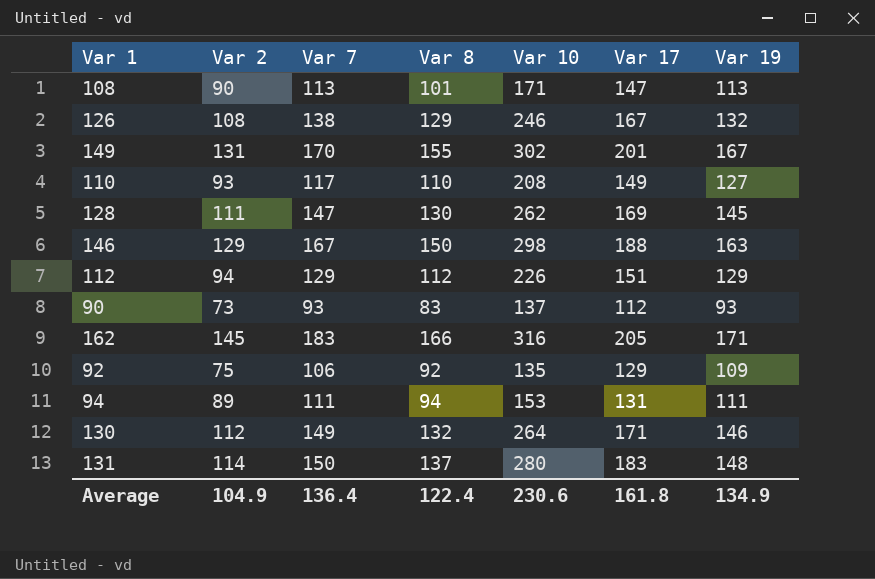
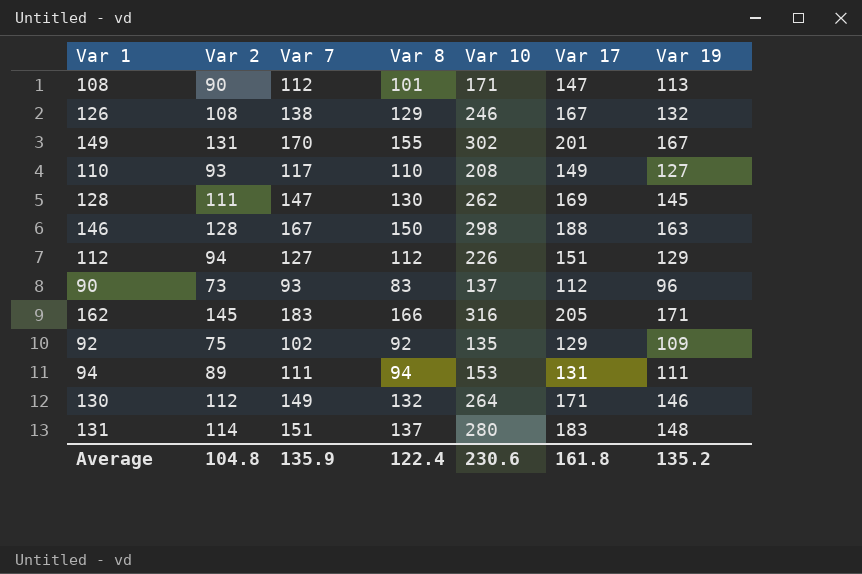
108 | Var 7: 113 -> 112
146 | Var 2: 129 -> 128
112 | Var 7: 129 -> 127
90 | Var 19: 93 -> 96
92 | Var 7: 106 -> 102
131 | Var 7: 150 -> 151
Average | Var 2: 104.9 -> 104.8
Average | Var 7: 136.4 -> 135.9
Average | Var 19: 134.9 -> 135.2

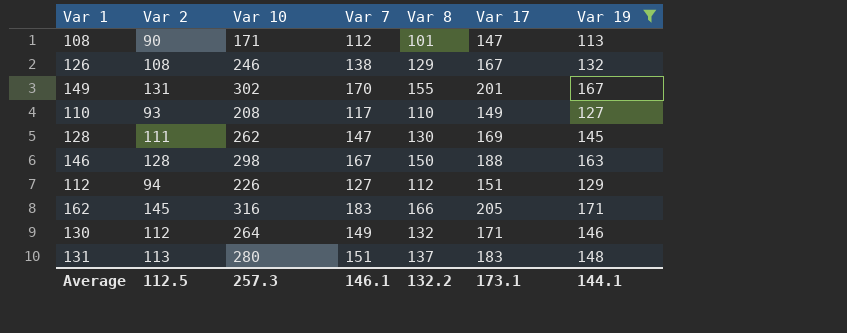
filter: none -> Var 19 >= 113
column Var 10 | position: 5 -> 3
131 | Var 2: 114 -> 113
Average | Var 2: 104.8 -> 112.5
Average | Var 10: 230.6 -> 257.3
Average | Var 7: 135.9 -> 146.1
Average | Var 8: 122.4 -> 132.2
Average | Var 17: 161.8 -> 173.1
Average | Var 19: 135.2 -> 144.1

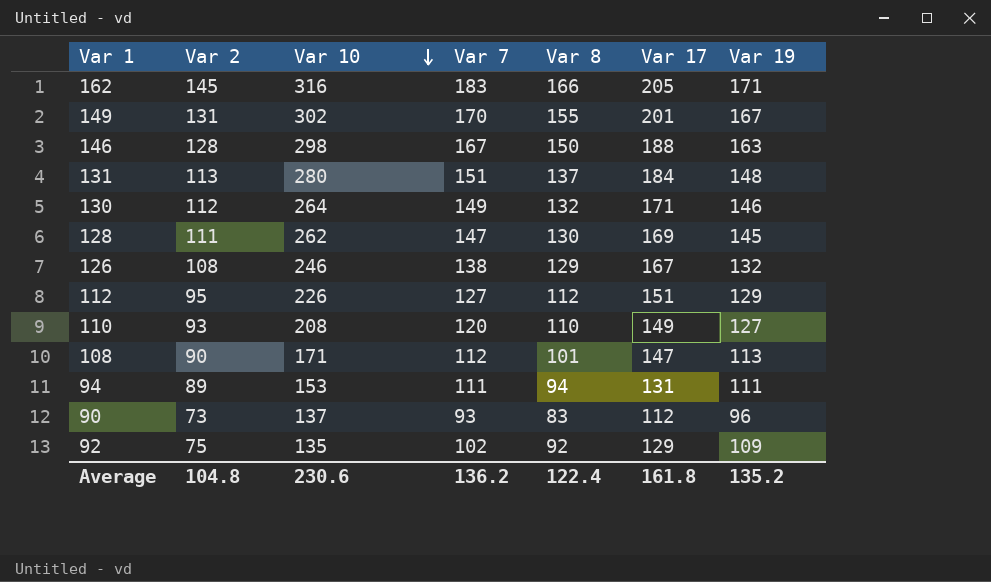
filter: Var 19 >= 113 -> none
row order: none -> Var 10 descending
131 | Var 17: 183 -> 184
112 | Var 2: 94 -> 95
110 | Var 7: 117 -> 120
Average | Var 2: 112.5 -> 104.8
Average | Var 10: 257.3 -> 230.6
Average | Var 7: 146.1 -> 136.2
Average | Var 8: 132.2 -> 122.4
Average | Var 17: 173.1 -> 161.8
Average | Var 19: 144.1 -> 135.2

